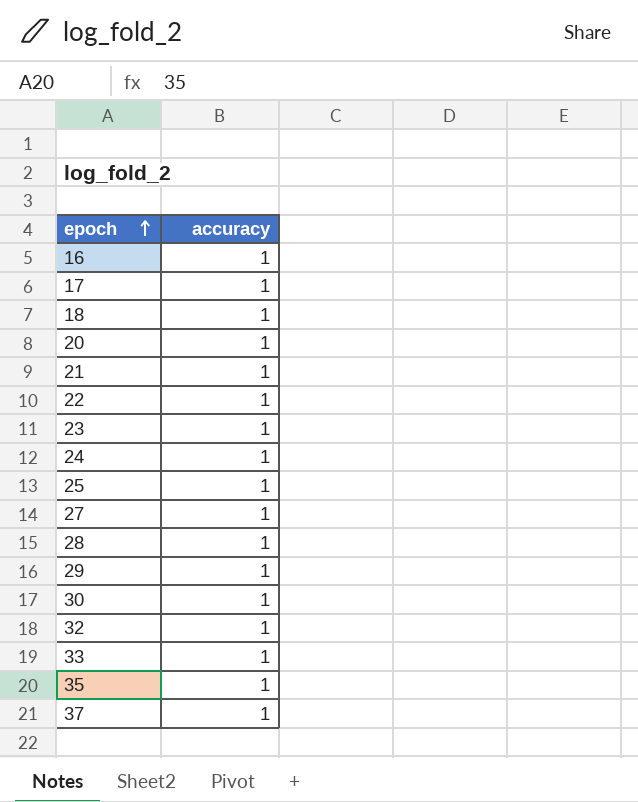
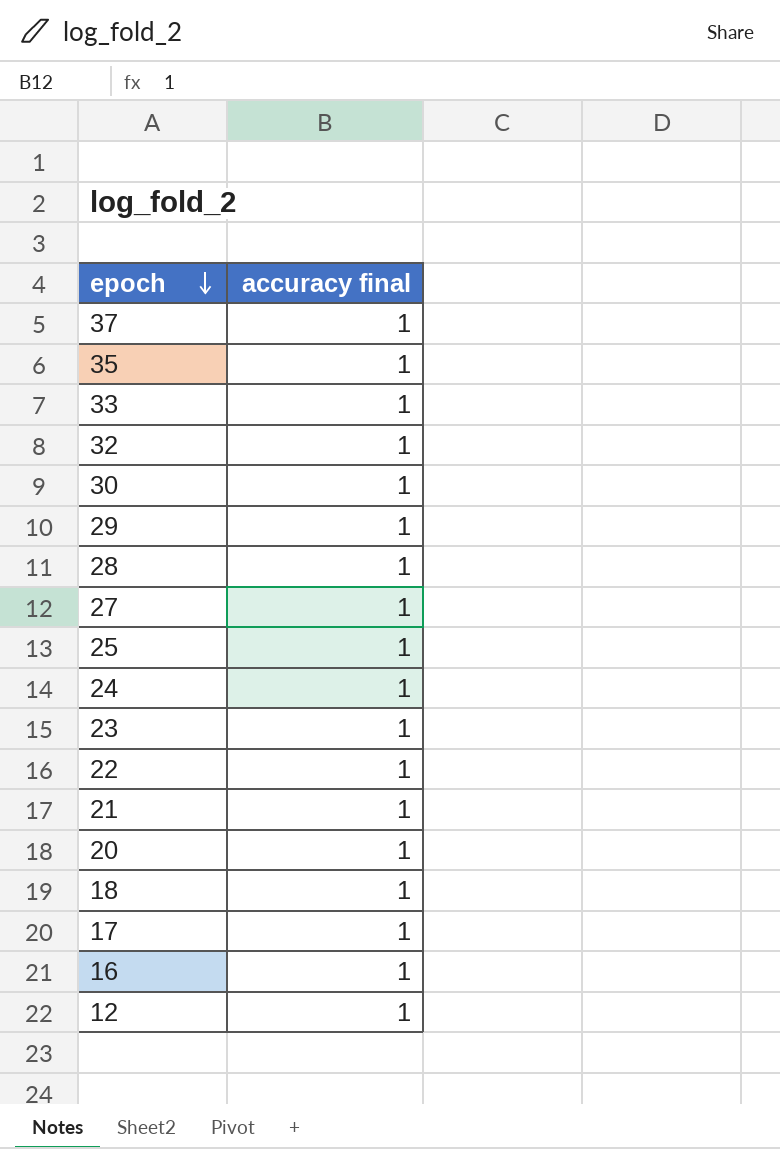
row order: epoch ascending -> epoch descending
column name: accuracy -> accuracy final
row 12: none -> 1

